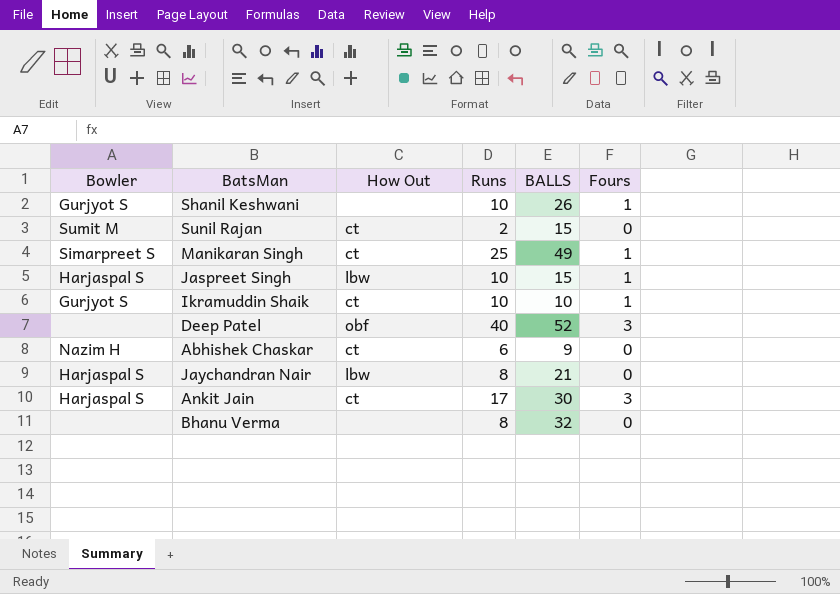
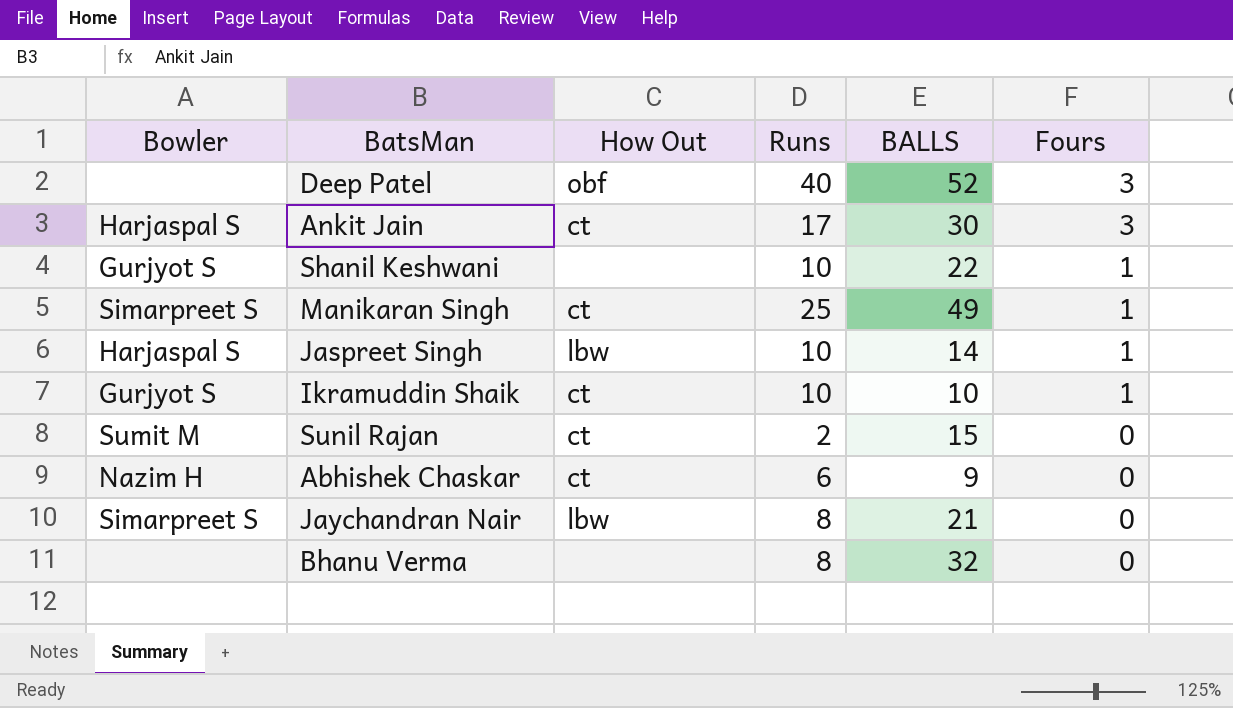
row order: none -> Fours descending
Shanil Keshwani | BALLS: 26 -> 22
Jaspreet Singh | BALLS: 15 -> 14
Jaychandran Nair | Bowler: Harjaspal S -> Simarpreet S

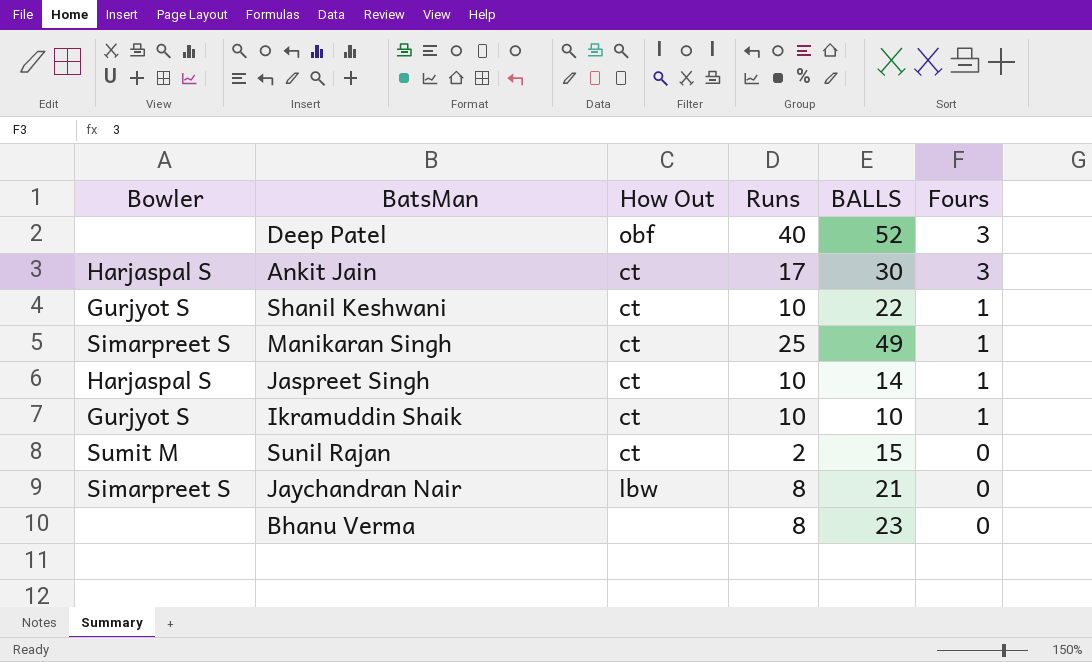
row Abhishek Chaskar: Nazim H | ct | 6 | 9 | 0 -> none
Shanil Keshwani | How Out: none -> ct
Jaspreet Singh | How Out: lbw -> ct
Bhanu Verma | BALLS: 32 -> 23

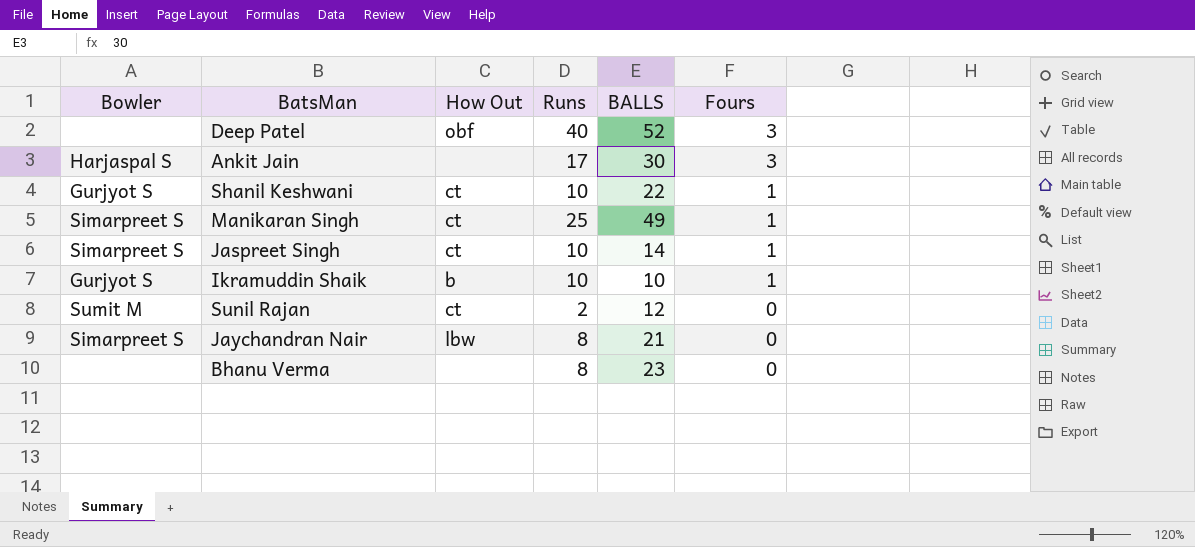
Ankit Jain | How Out: ct -> none
Jaspreet Singh | Bowler: Harjaspal S -> Simarpreet S
Ikramuddin Shaik | How Out: ct -> b
Sunil Rajan | BALLS: 15 -> 12

